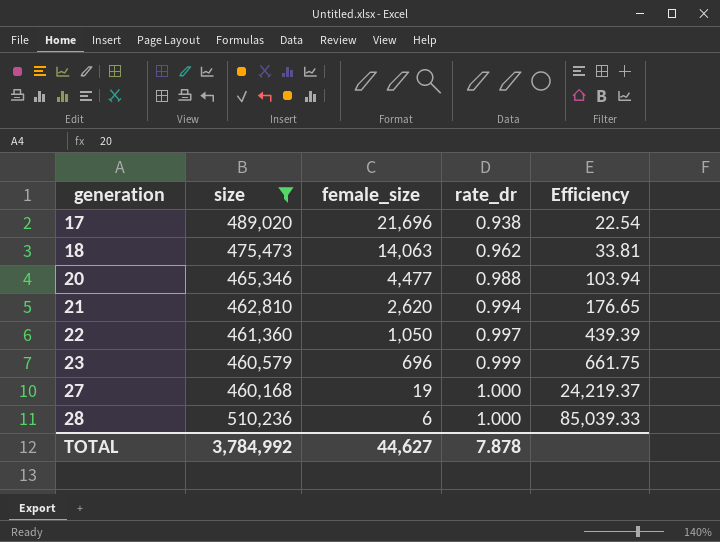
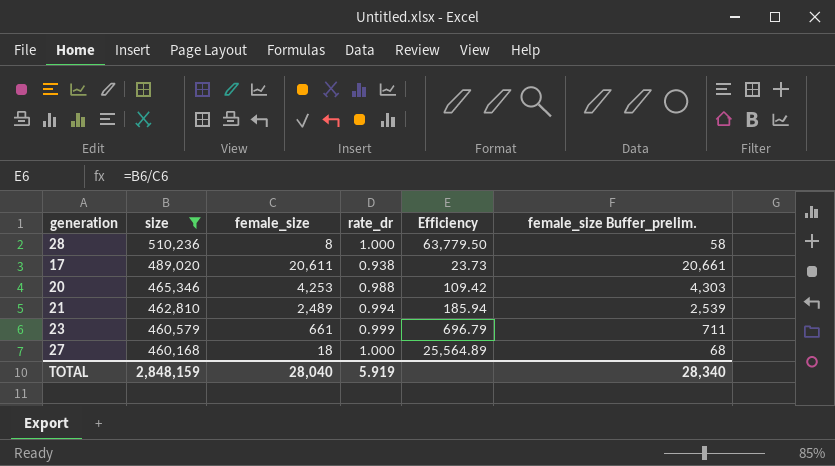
row order: generation ascending -> size descending
column female_size Buffer_prelim. | formula: none -> [female_size] + 50
row 18: 475,473 | 14,063 | 0.962 | 33.81 -> none
row 22: 461,360 | 1,050 | 0.997 | 439.39 -> none
28 | female_size: 6 -> 8
28 | Efficiency: 85,039.33 -> 63,779.50
17 | female_size: 21,696 -> 20,611
17 | Efficiency: 22.54 -> 23.73
20 | female_size: 4,477 -> 4,253
20 | Efficiency: 103.94 -> 109.42
21 | female_size: 2,620 -> 2,489
21 | Efficiency: 176.65 -> 185.94
23 | female_size: 696 -> 661
23 | Efficiency: 661.75 -> 696.79
27 | female_size: 19 -> 18
27 | Efficiency: 24,219.37 -> 25,564.89
TOTAL | size: 3,784,992 -> 2,848,159
TOTAL | female_size: 44,627 -> 28,040
TOTAL | rate_dr: 7.878 -> 5.919

